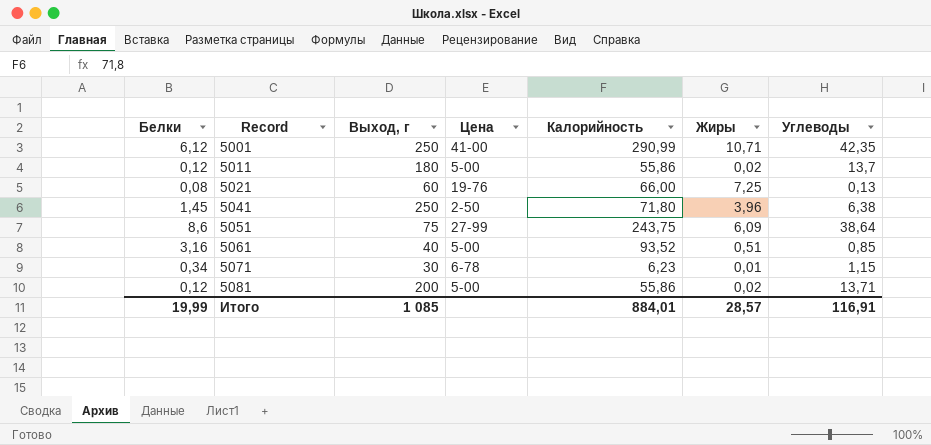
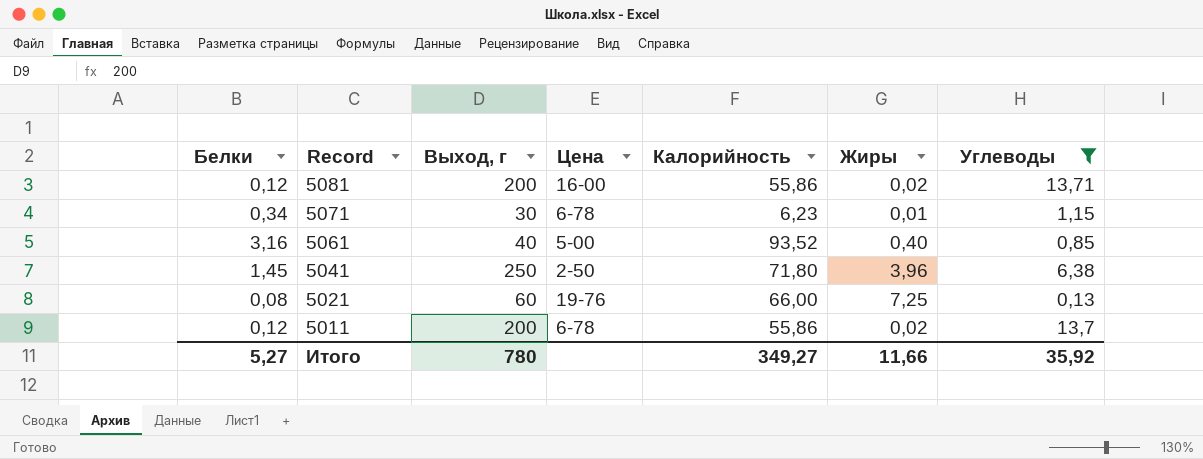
filter: none -> Углеводы <= 13,71
row order: Record ascending -> Record descending
5081 | Цена: 5-00 -> 16-00
5061 | Жиры: 0,51 -> 0,40
5011 | Выход, г: 180 -> 200
5011 | Цена: 5-00 -> 6-78
Итого | Белки: 19,99 -> 5,27
Итого | Выход, г: 1 085 -> 780
Итого | Калорийность: 884,01 -> 349,27
Итого | Жиры: 28,57 -> 11,66
Итого | Углеводы: 116,91 -> 35,92

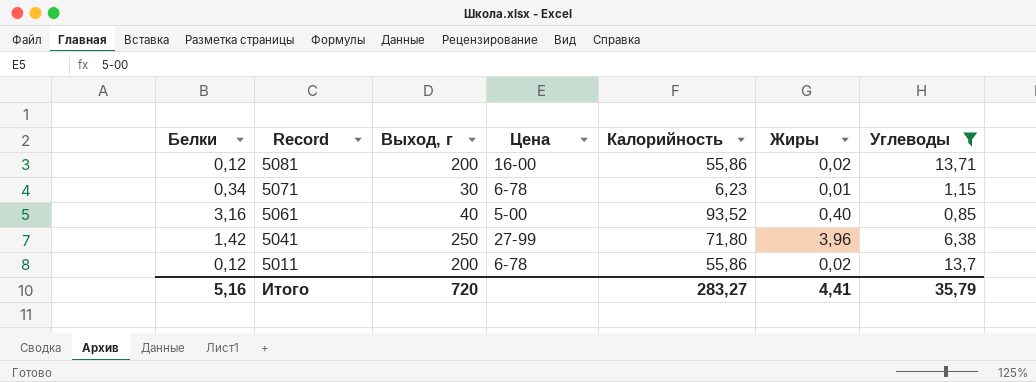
row 5021: 0,08 | 60 | 19-76 | 66,00 | 7,25 | 0,13 -> none
5041 | Белки: 1,45 -> 1,42
5041 | Цена: 2-50 -> 27-99
Итого | Белки: 5,27 -> 5,16
Итого | Выход, г: 780 -> 720
Итого | Калорийность: 349,27 -> 283,27
Итого | Жиры: 11,66 -> 4,41
Итого | Углеводы: 35,92 -> 35,79

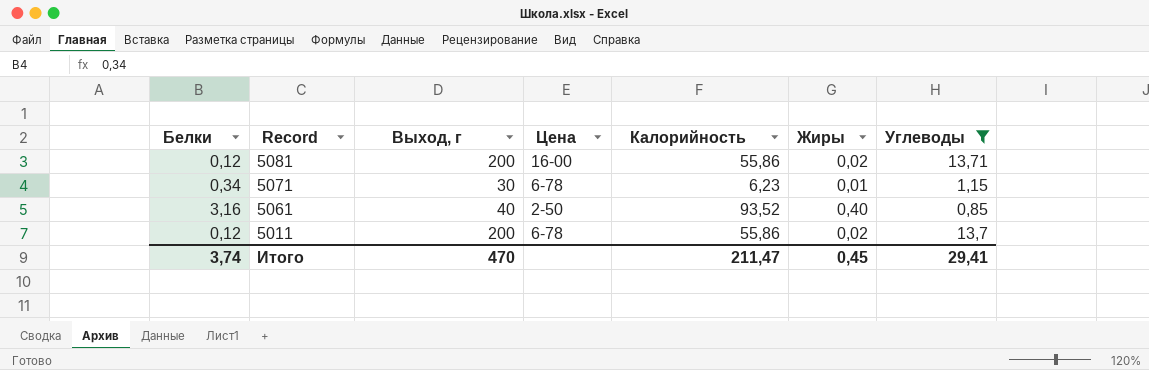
row 5041: 1,42 | 250 | 27-99 | 71,80 | 3,96 | 6,38 -> none
5061 | Цена: 5-00 -> 2-50
Итого | Белки: 5,16 -> 3,74
Итого | Выход, г: 720 -> 470
Итого | Калорийность: 283,27 -> 211,47
Итого | Жиры: 4,41 -> 0,45
Итого | Углеводы: 35,79 -> 29,41

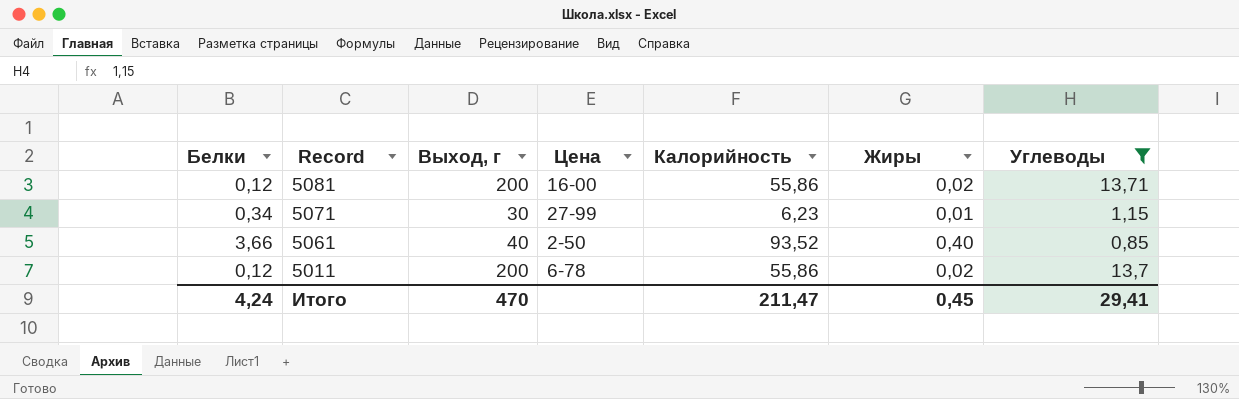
5071 | Цена: 6-78 -> 27-99
5061 | Белки: 3,16 -> 3,66
Итого | Белки: 3,74 -> 4,24

